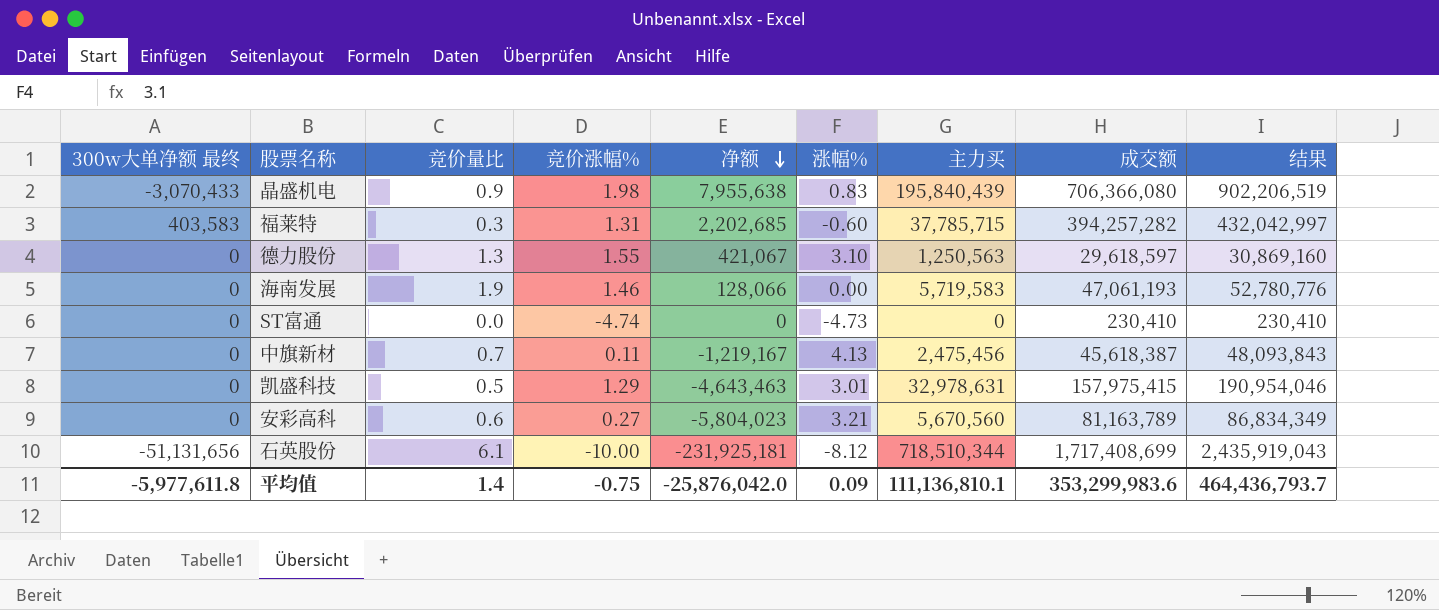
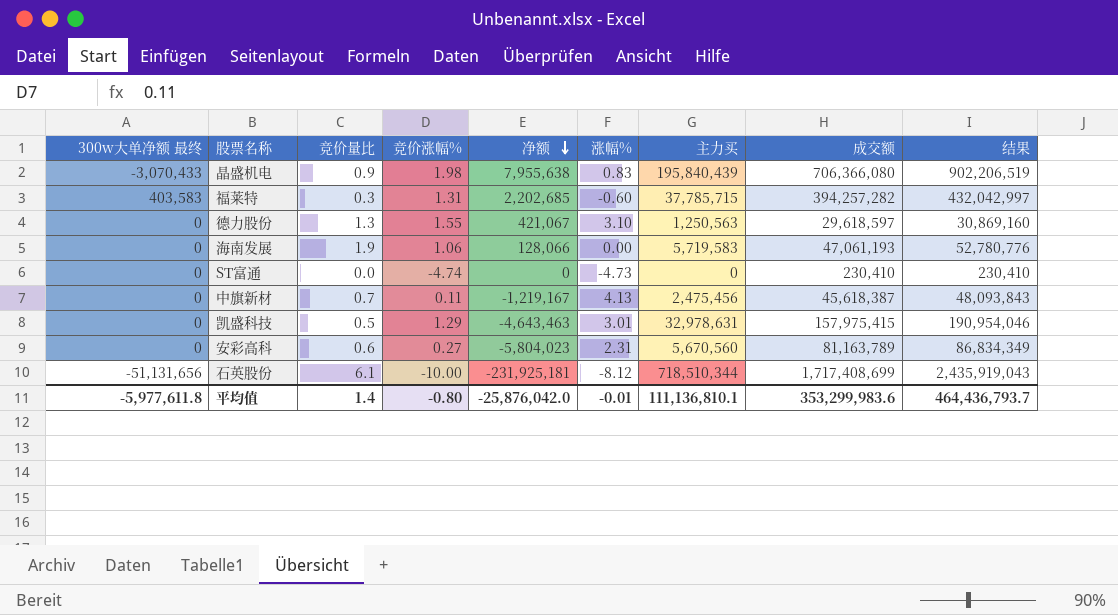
海南发展 | 竞价涨幅%: 1.46 -> 1.06
安彩高科 | 涨幅%: 3.21 -> 2.31
平均值 | 竞价涨幅%: -0.75 -> -0.80
平均值 | 涨幅%: 0.09 -> -0.01

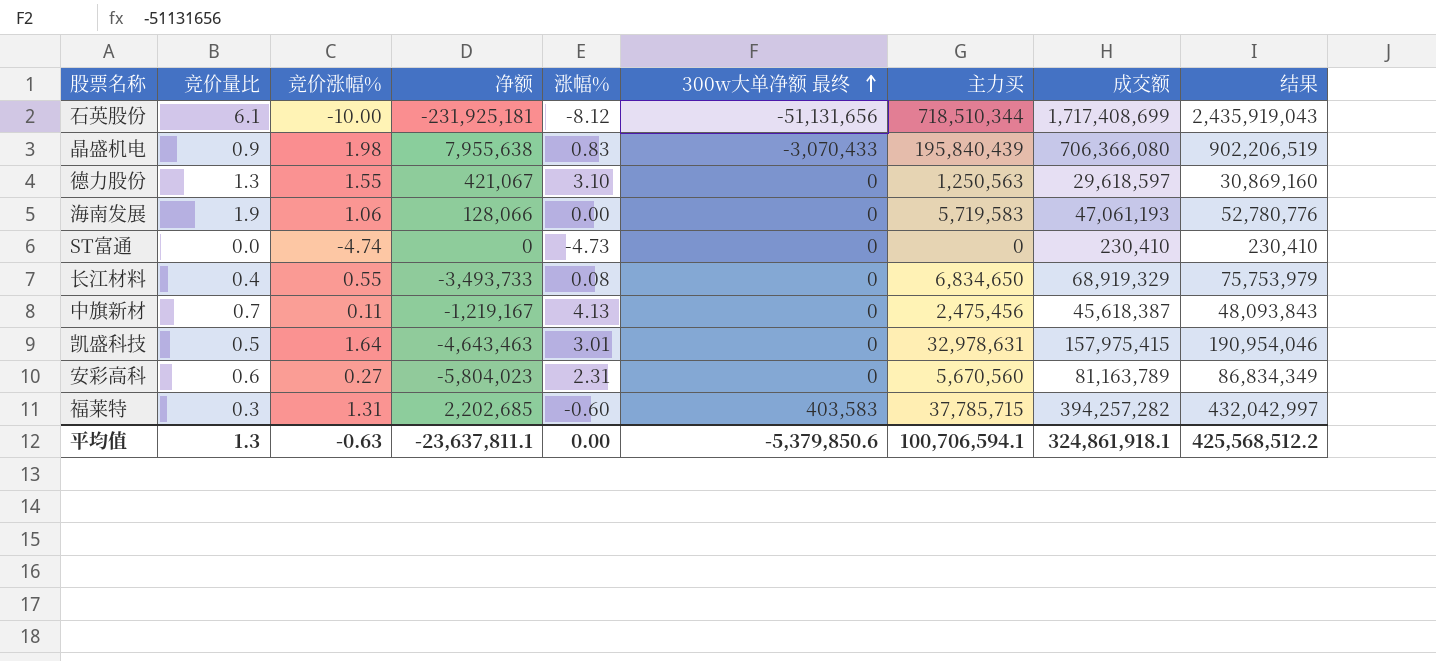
row order: 净额 descending -> 300w大单净额 最终 ascending
column 300w大单净额 最终 | position: 1 -> 6
row 长江材料: none -> 0.4 | 0.55 | -3,493,733 | 0.08 | 0 | 6,834,650 | 68,919,329 | 75,753,979
凯盛科技 | 竞价涨幅%: 1.29 -> 1.64
平均值 | 竞价量比: 1.4 -> 1.3
平均值 | 竞价涨幅%: -0.80 -> -0.63
平均值 | 净额: -25,876,042.0 -> -23,637,811.1
平均值 | 涨幅%: -0.01 -> 0.00
平均值 | 300w大单净额 最终: -5,977,611.8 -> -5,379,850.6
平均值 | 主力买: 111,136,810.1 -> 100,706,594.1
平均值 | 成交额: 353,299,983.6 -> 324,861,918.1
平均值 | 结果: 464,436,793.7 -> 425,568,512.2

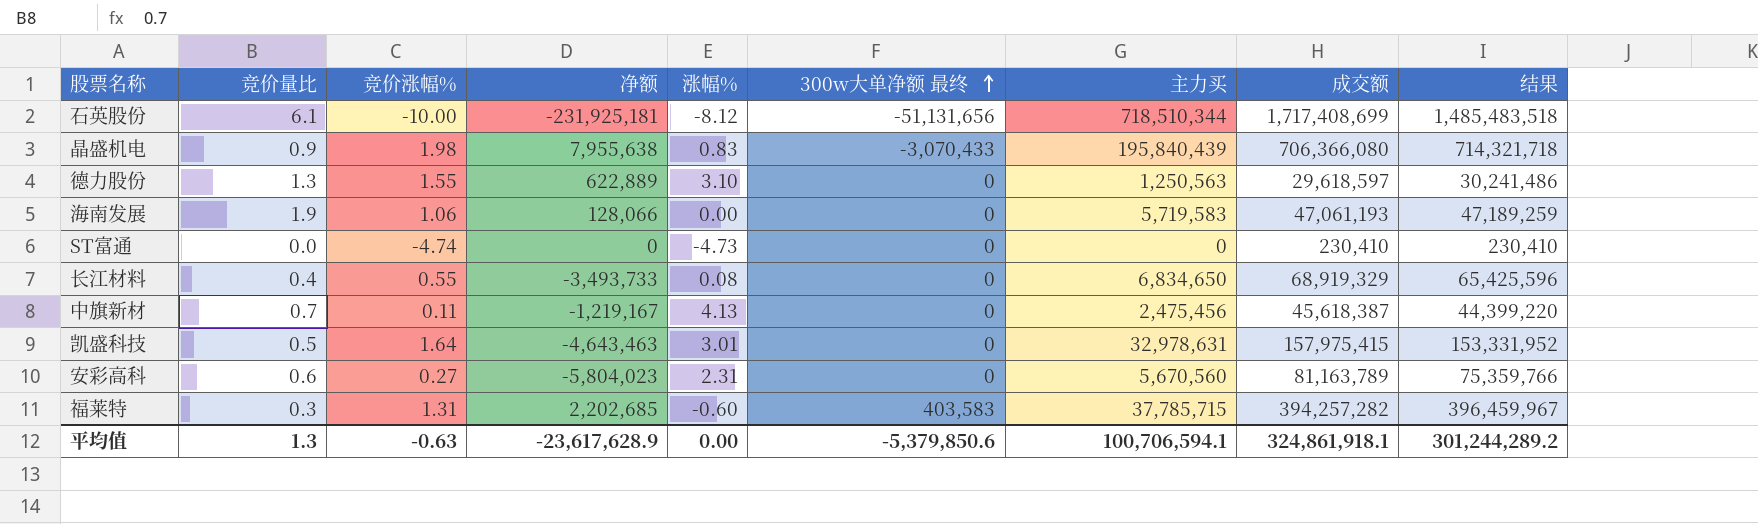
column 结果 | formula: [主力买] + [成交额] -> [净额] + [成交额]
德力股份 | 净额: 421,067 -> 622,889
平均值 | 净额: -23,637,811.1 -> -23,617,628.9
平均值 | 结果: 425,568,512.2 -> 301,244,289.2

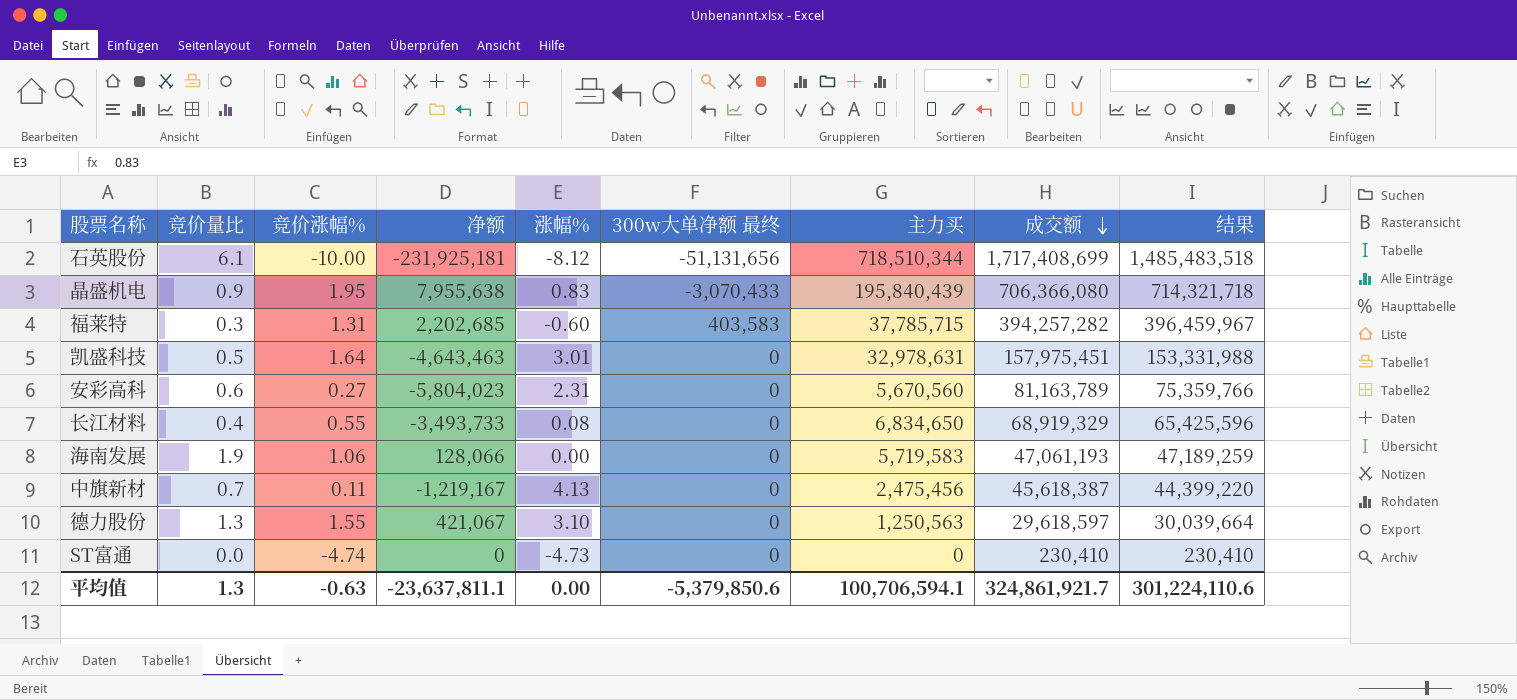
row order: 300w大单净额 最终 ascending -> 成交额 descending
晶盛机电 | 竞价涨幅%: 1.98 -> 1.95
凯盛科技 | 成交额: 157,975,415 -> 157,975,451
凯盛科技 | 结果: 153,331,952 -> 153,331,988
德力股份 | 净额: 622,889 -> 421,067
德力股份 | 结果: 30,241,486 -> 30,039,664
平均值 | 净额: -23,617,628.9 -> -23,637,811.1
平均值 | 成交额: 324,861,918.1 -> 324,861,921.7
平均值 | 结果: 301,244,289.2 -> 301,224,110.6

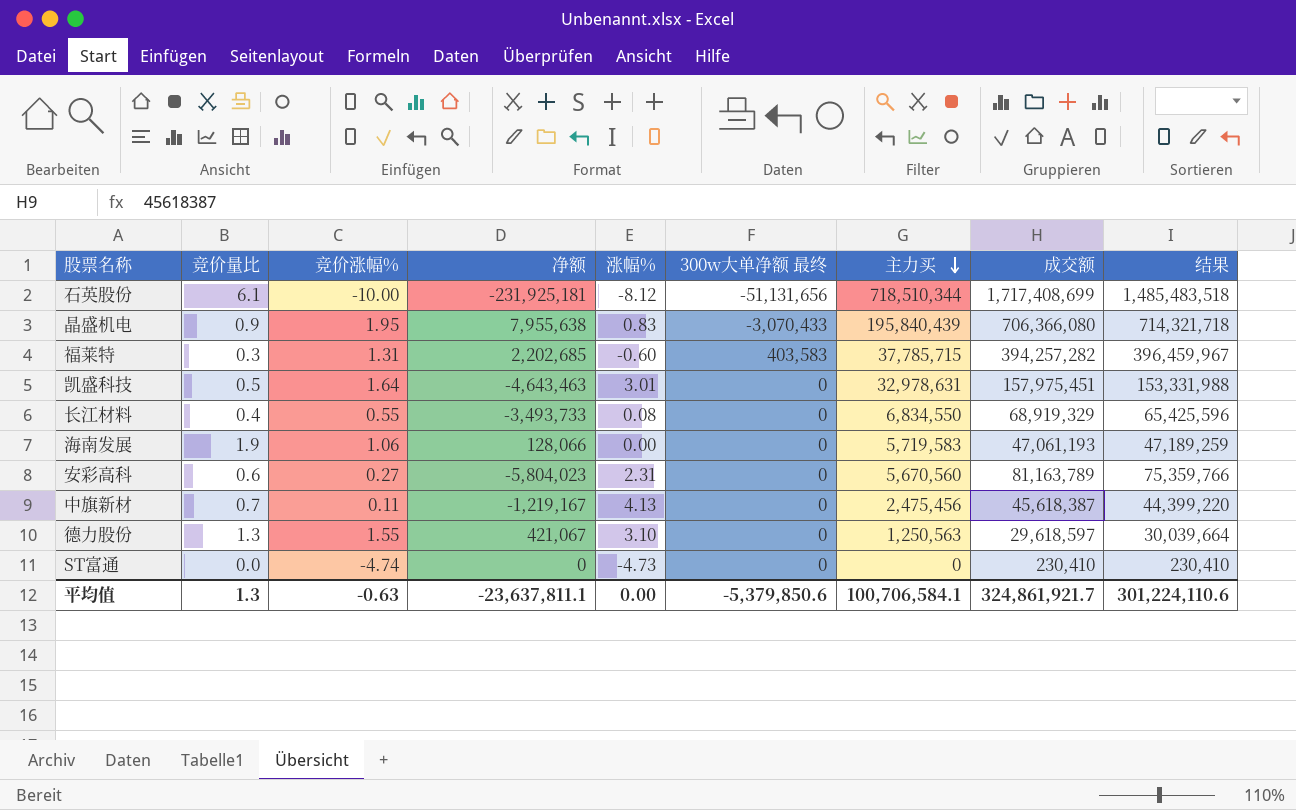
row order: 成交额 descending -> 主力买 descending
长江材料 | 主力买: 6,834,650 -> 6,834,550
平均值 | 主力买: 100,706,594.1 -> 100,706,584.1

